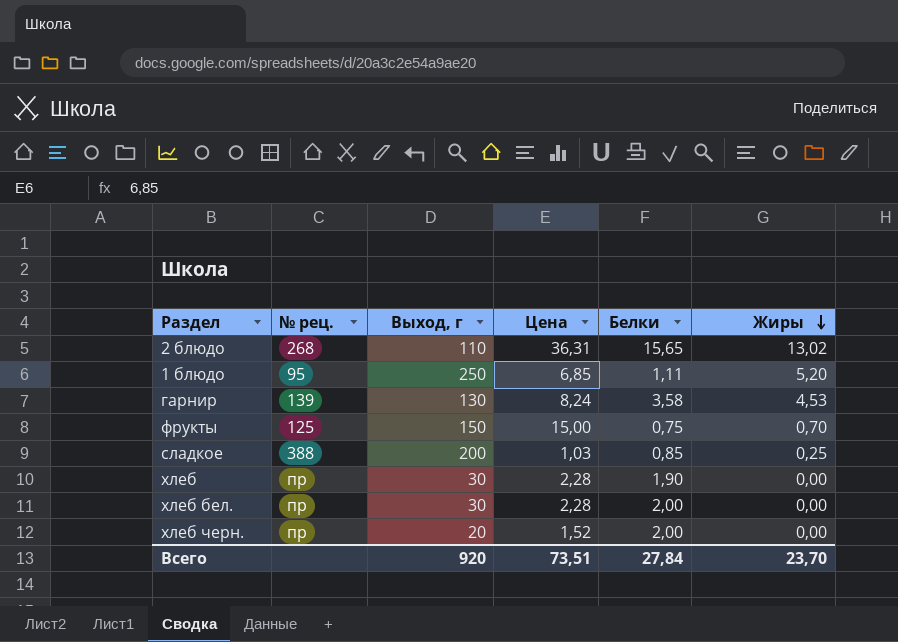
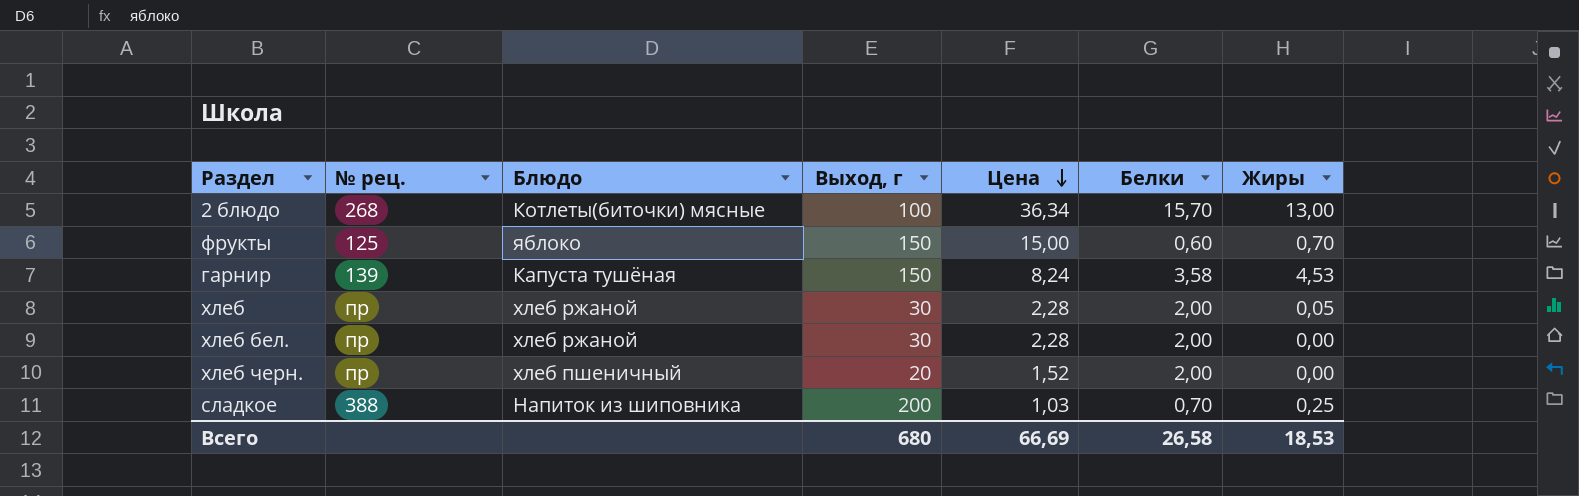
row order: Жиры descending -> Цена descending
column Блюдо | position: none -> 3
row 1 блюдо: 95 | 250 | 6,85 | 1,11 | 5,20 -> none
2 блюдо | Выход, г: 110 -> 100
2 блюдо | Цена: 36,31 -> 36,34
2 блюдо | Белки: 15,65 -> 15,70
2 блюдо | Жиры: 13,02 -> 13,00
фрукты | Белки: 0,75 -> 0,60
гарнир | Выход, г: 130 -> 150
хлеб | Белки: 1,90 -> 2,00
хлеб | Жиры: 0,00 -> 0,05
сладкое | Белки: 0,85 -> 0,70
Всего | Выход, г: 920 -> 680
Всего | Цена: 73,51 -> 66,69
Всего | Белки: 27,84 -> 26,58
Всего | Жиры: 23,70 -> 18,53

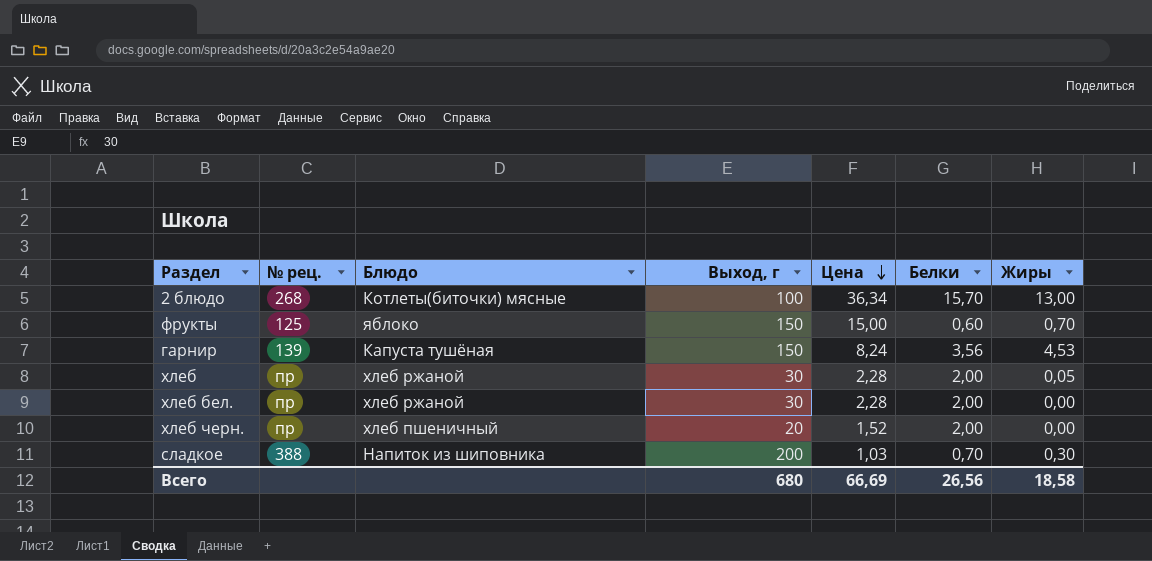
гарнир | Белки: 3,58 -> 3,56
сладкое | Жиры: 0,25 -> 0,30
Всего | Белки: 26,58 -> 26,56
Всего | Жиры: 18,53 -> 18,58

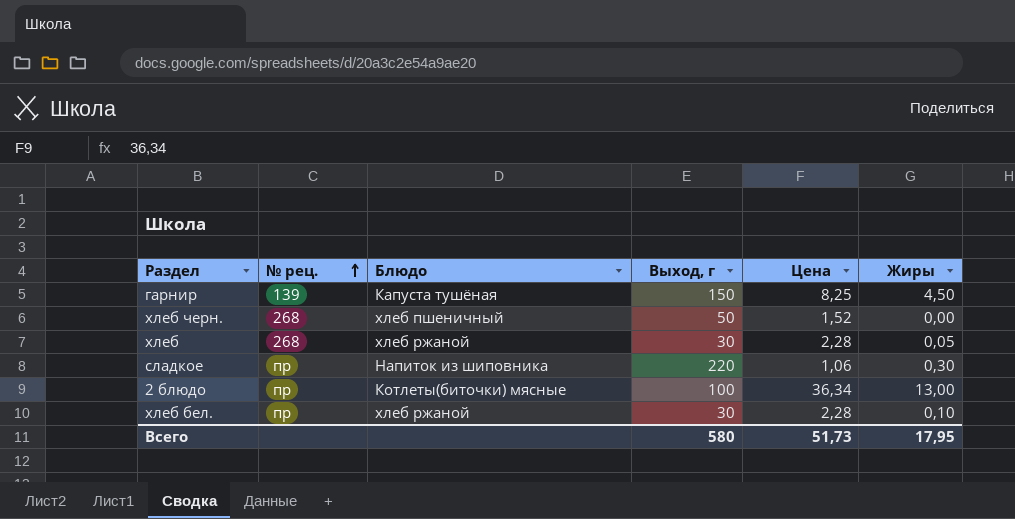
row order: Цена descending -> № рец. ascending
column Белки | position: 6 -> none
row фрукты: 125 | яблоко | 150 | 15,00 | 0,60 | 0,70 -> none
гарнир | Цена: 8,24 -> 8,25
гарнир | Жиры: 4,53 -> 4,50
хлеб черн. | № рец.: пр -> 268
хлеб черн. | Выход, г: 20 -> 50
хлеб | № рец.: пр -> 268
сладкое | № рец.: 388 -> пр
сладкое | Выход, г: 200 -> 220
сладкое | Цена: 1,03 -> 1,06
2 блюдо | № рец.: 268 -> пр
хлеб бел. | Жиры: 0,00 -> 0,10
Всего | Выход, г: 680 -> 580
Всего | Цена: 66,69 -> 51,73
Всего | Жиры: 18,58 -> 17,95

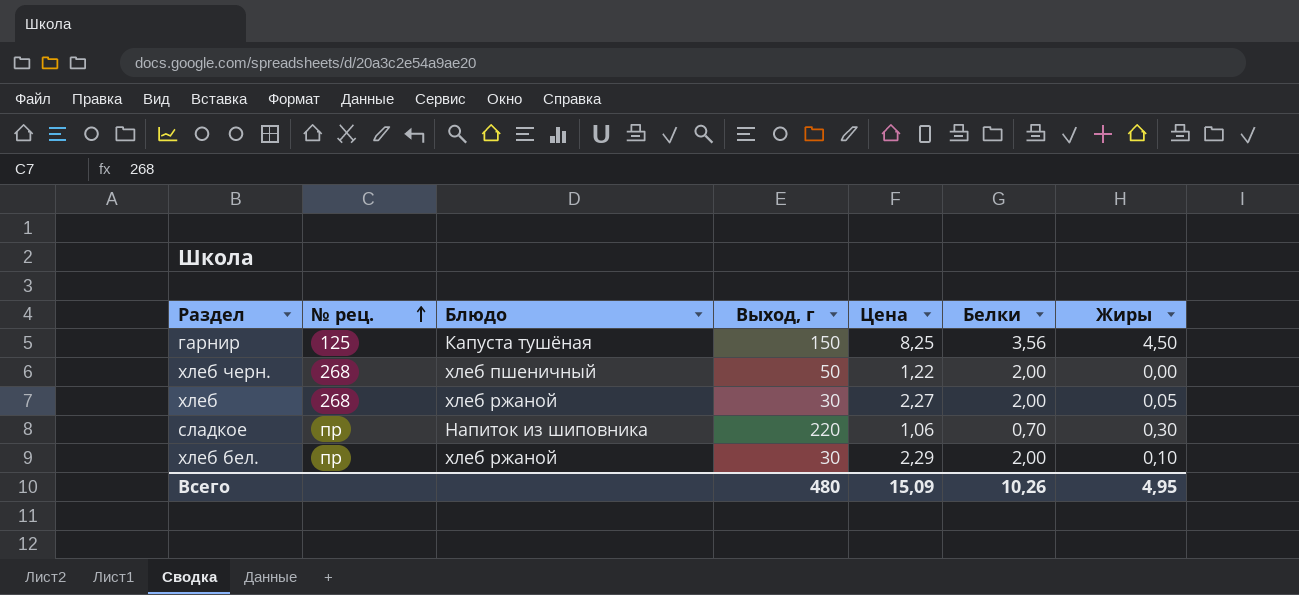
column Белки | position: none -> 6
row 2 блюдо: пр | Котлеты(биточки) мясные | 100 | 36,34 | 13,00 -> none
гарнир | № рец.: 139 -> 125
хлеб черн. | Цена: 1,52 -> 1,22
хлеб | Цена: 2,28 -> 2,27
хлеб бел. | Цена: 2,28 -> 2,29
Всего | Выход, г: 580 -> 480
Всего | Цена: 51,73 -> 15,09
Всего | Жиры: 17,95 -> 4,95

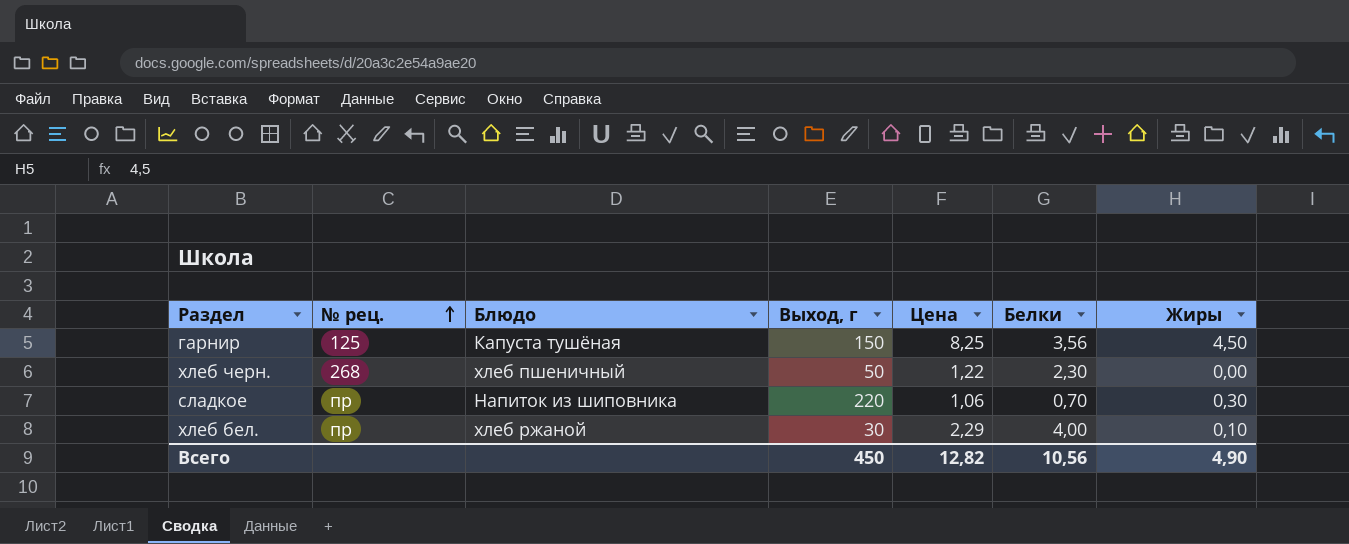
row хлеб: 268 | хлеб ржаной | 30 | 2,27 | 2,00 | 0,05 -> none
хлеб черн. | Белки: 2,00 -> 2,30
хлеб бел. | Белки: 2,00 -> 4,00
Всего | Выход, г: 480 -> 450
Всего | Цена: 15,09 -> 12,82
Всего | Белки: 10,26 -> 10,56
Всего | Жиры: 4,95 -> 4,90

